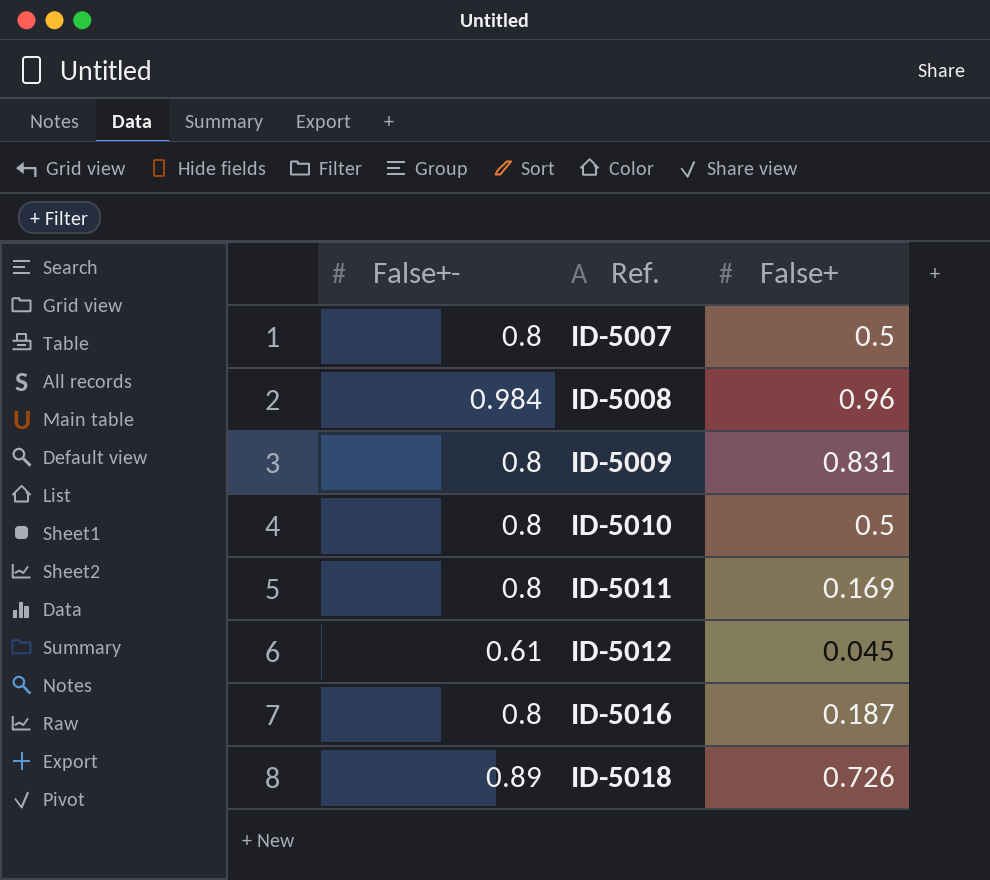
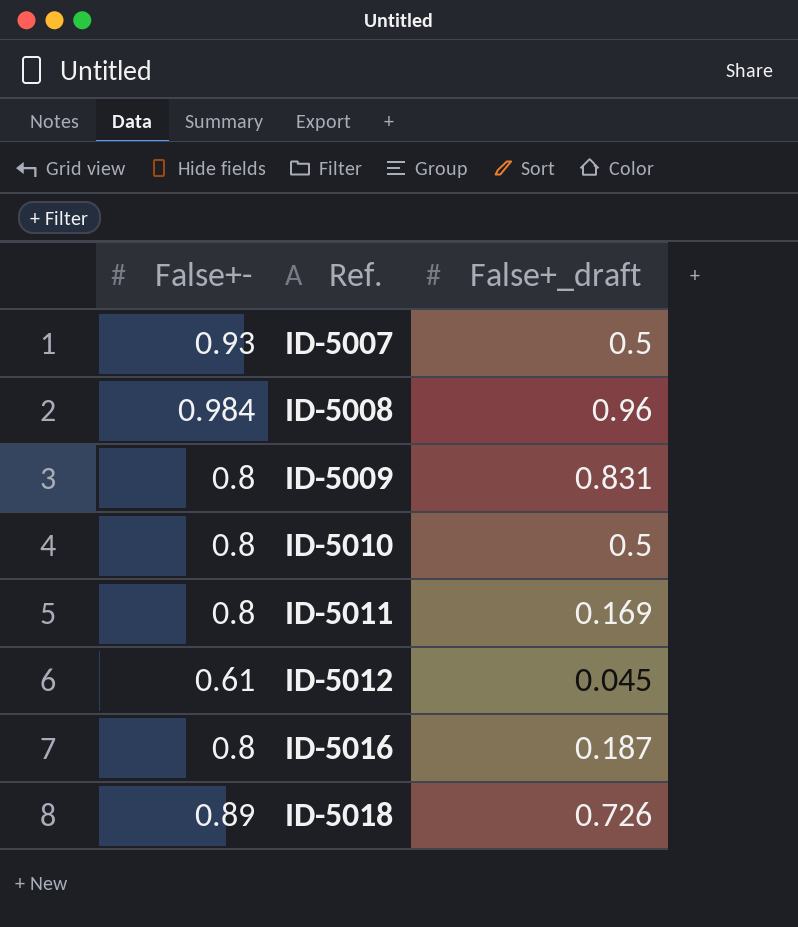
column name: False+ -> False+_draft
ID-5007 | False+-: 0.8 -> 0.93

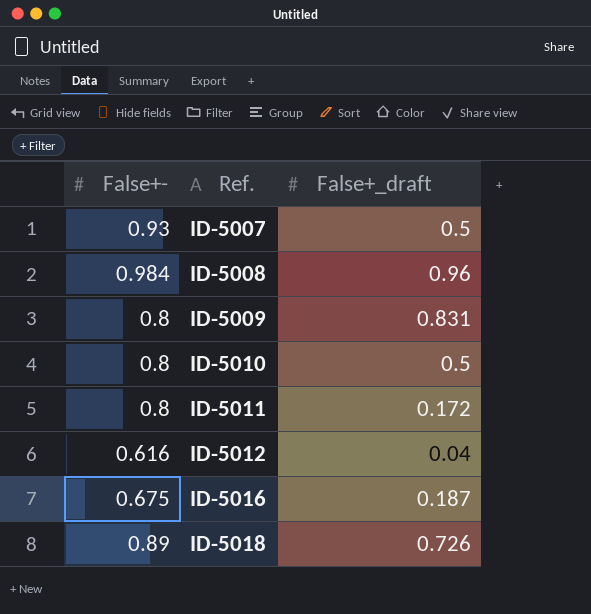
ID-5011 | False+_draft: 0.169 -> 0.172
ID-5012 | False+-: 0.61 -> 0.616
ID-5012 | False+_draft: 0.045 -> 0.04
ID-5016 | False+-: 0.8 -> 0.675

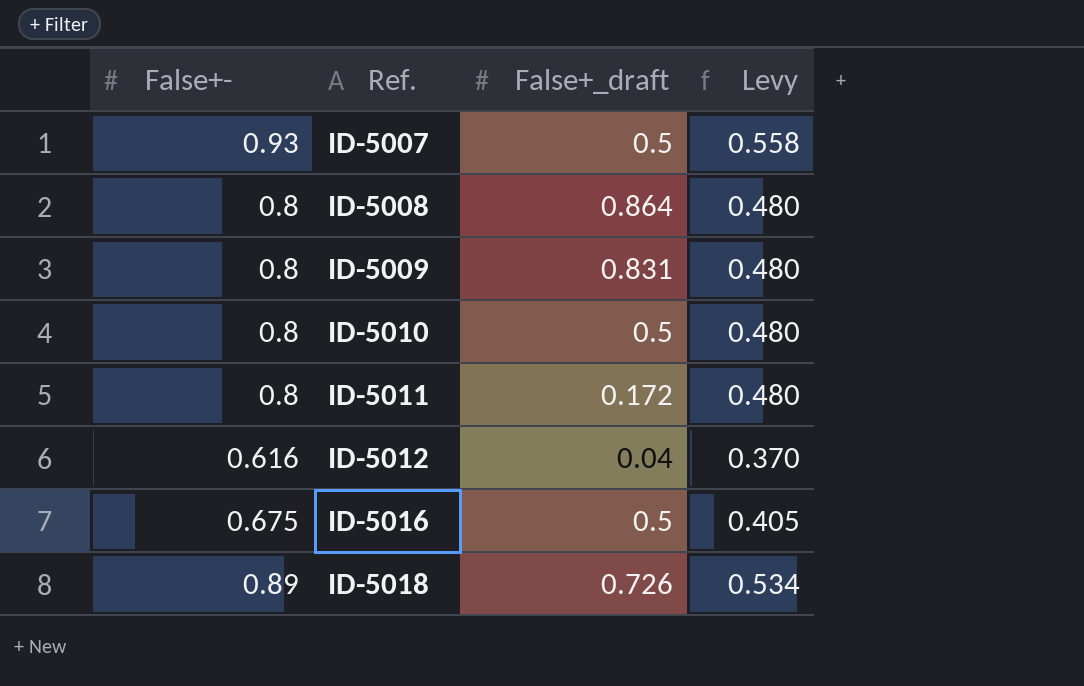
column Levy | formula: none -> [False+-] * 0.6
ID-5008 | False+-: 0.984 -> 0.8
ID-5008 | False+_draft: 0.96 -> 0.864
ID-5016 | False+_draft: 0.187 -> 0.5

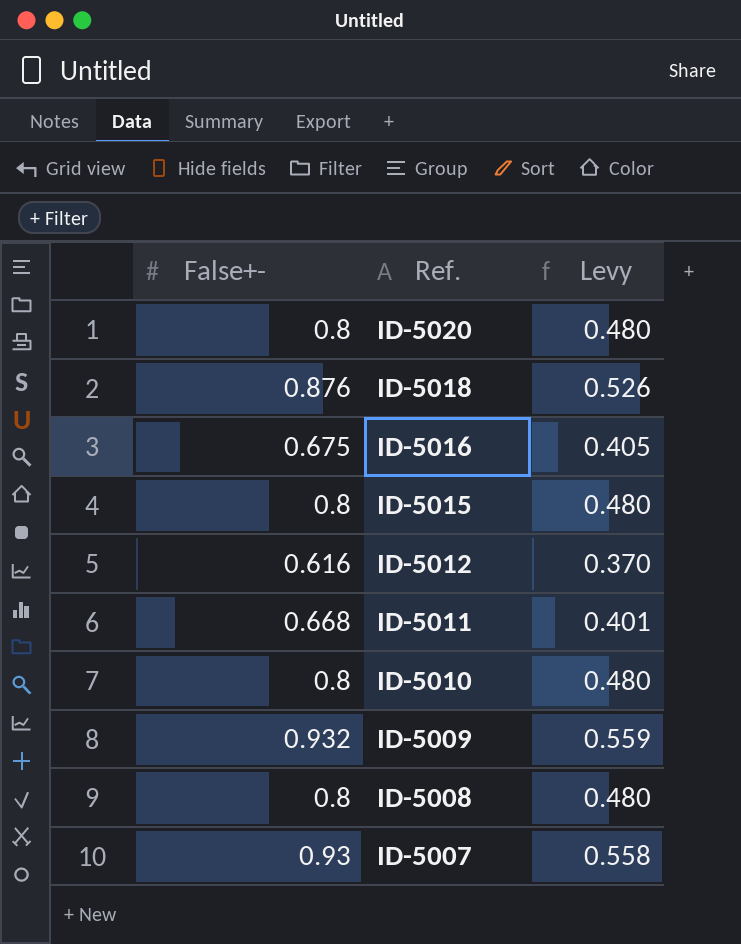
row order: Ref. ascending -> Ref. descending
column False+_draft | position: 3 -> none
row ID-5020: none -> 0.8 | 0.480
ID-5018 | False+-: 0.89 -> 0.876
ID-5018 | Levy: 0.534 -> 0.526
row ID-5015: none -> 0.8 | 0.480
ID-5011 | False+-: 0.8 -> 0.668
ID-5011 | Levy: 0.480 -> 0.401
ID-5009 | False+-: 0.8 -> 0.932
ID-5009 | Levy: 0.480 -> 0.559

